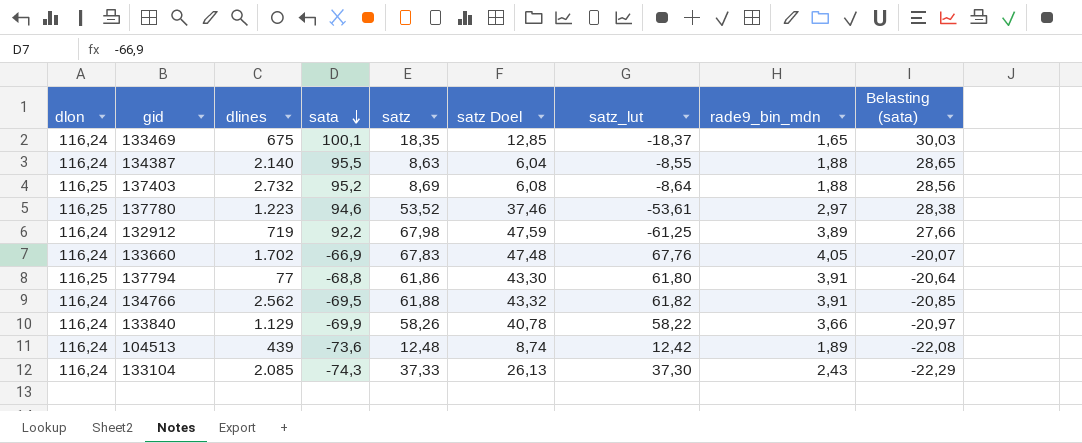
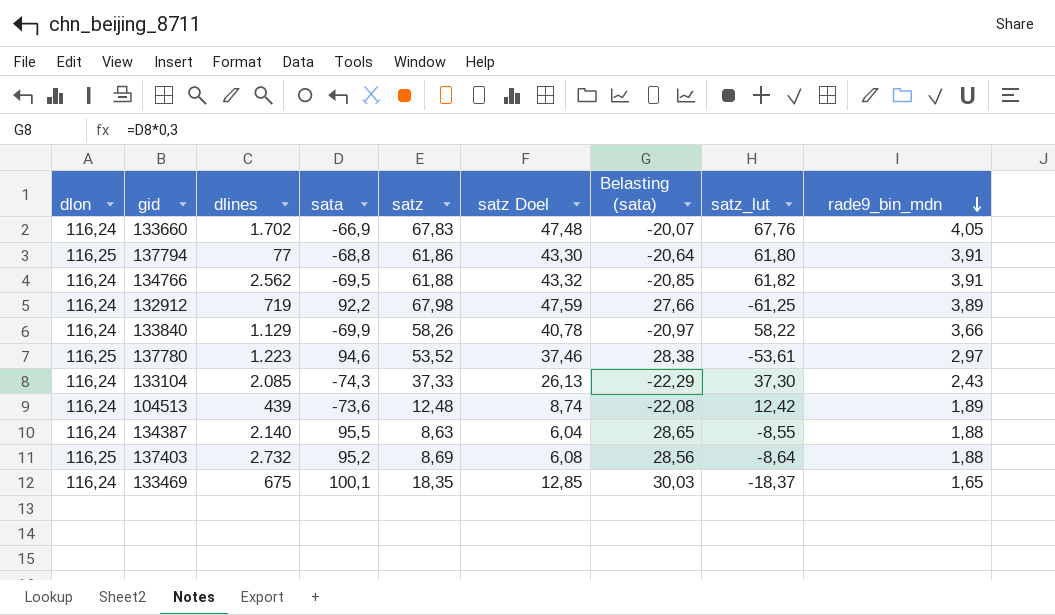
row order: sata descending -> rade9_bin_mdn descending
column Belasting (sata) | position: 9 -> 7

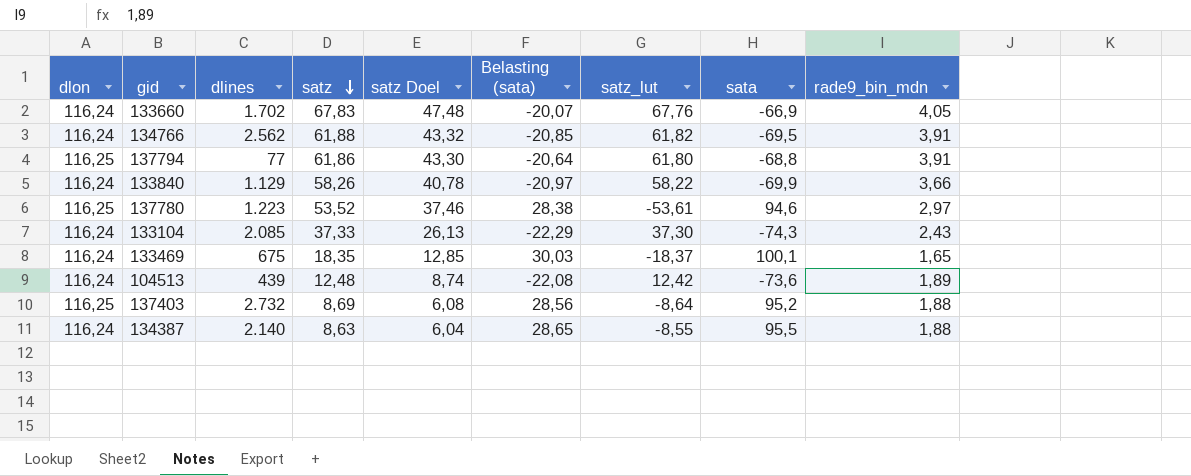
row order: rade9_bin_mdn descending -> satz descending
column sata | position: 4 -> 8
row 132912: 116,24 | 719 | 92,2 | 67,98 | 47,59 | 27,66 | -61,25 | 3,89 -> none

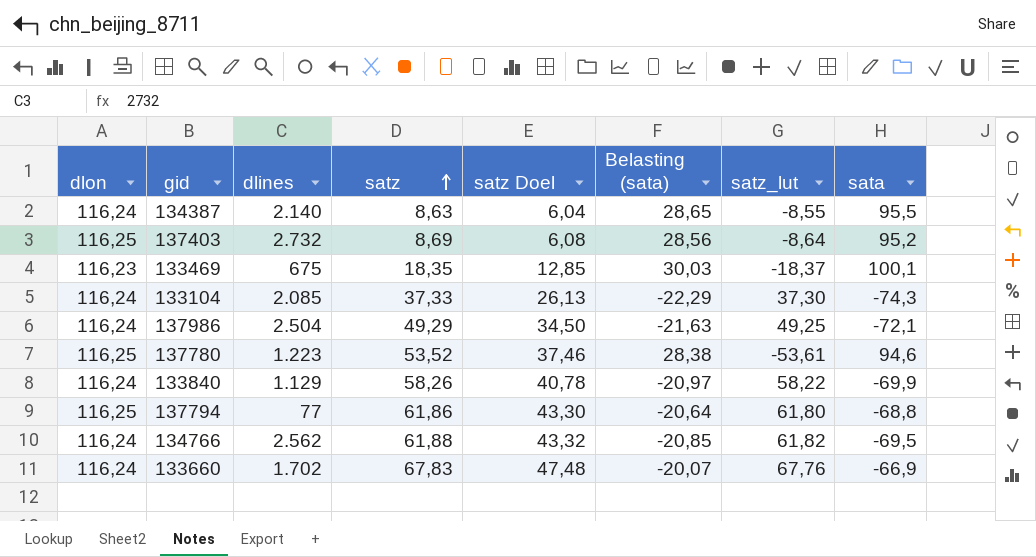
row order: satz descending -> satz ascending
column rade9_bin_mdn | position: 9 -> none
row 104513: 116,24 | 439 | 12,48 | 8,74 | -22,08 | 12,42 | -73,6 | 1,89 -> none
133469 | dlon: 116,24 -> 116,23
row 137986: none -> 116,24 | 2.504 | 49,29 | 34,50 | -21,63 | 49,25 | -72,1

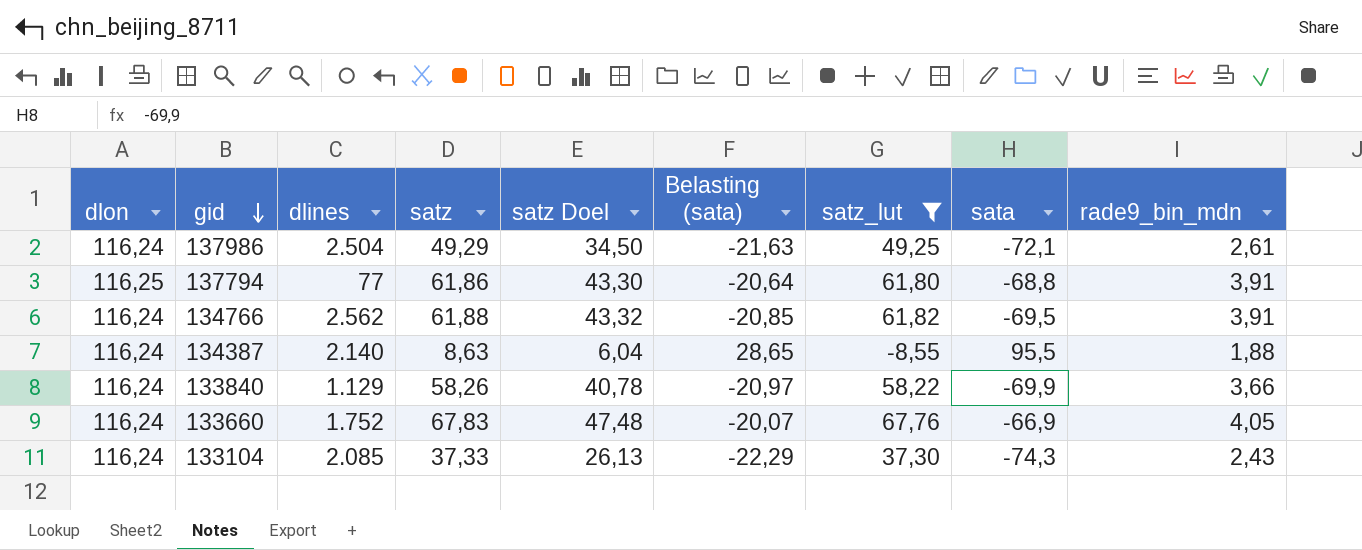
filter: none -> satz_lut >= -8,55
row order: satz ascending -> gid descending
column rade9_bin_mdn | position: none -> 9
133660 | dlines: 1.702 -> 1.752

